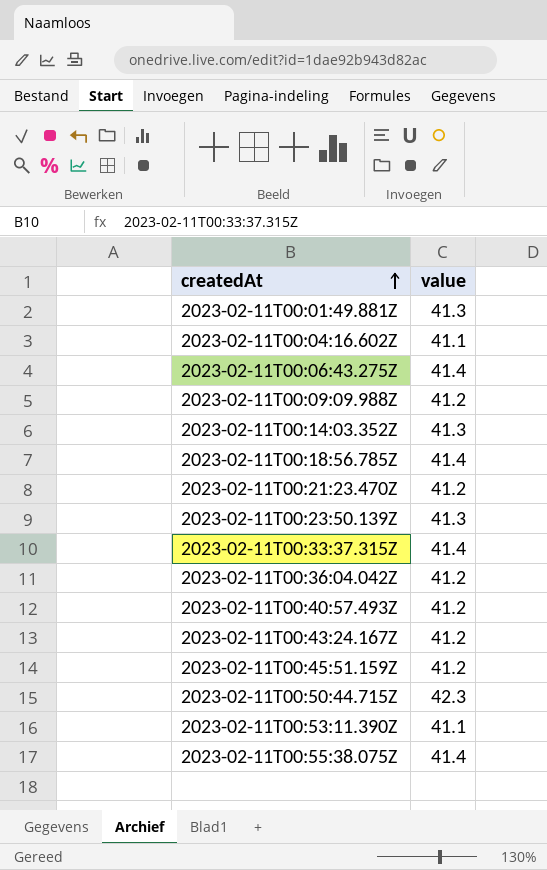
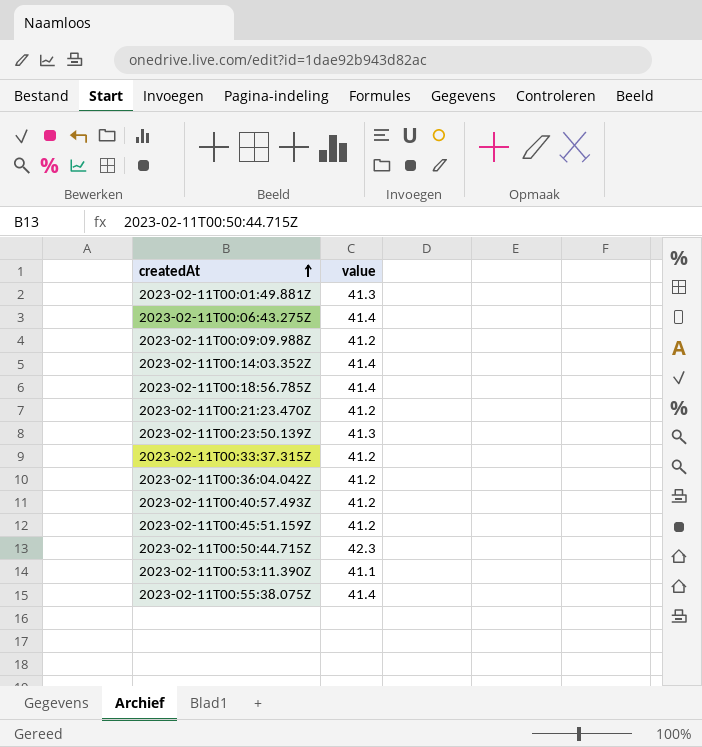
row 2023-02-11T00:04:16.602Z: 41.1 -> none
row 2023-02-11T00:43:24.167Z: 41.2 -> none
2023-02-11T00:14:03.352Z | value: 41.3 -> 41.4
2023-02-11T00:33:37.315Z | value: 41.4 -> 41.2

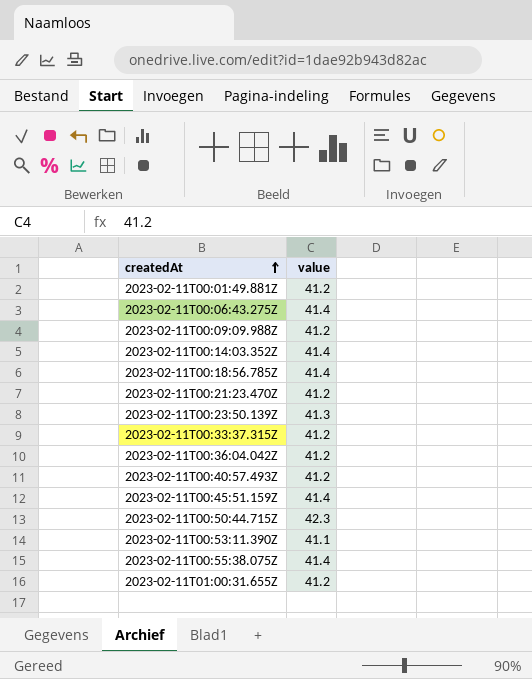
2023-02-11T00:01:49.881Z | value: 41.3 -> 41.2
2023-02-11T00:45:51.159Z | value: 41.2 -> 41.4
row 2023-02-11T01:00:31.655Z: none -> 41.2

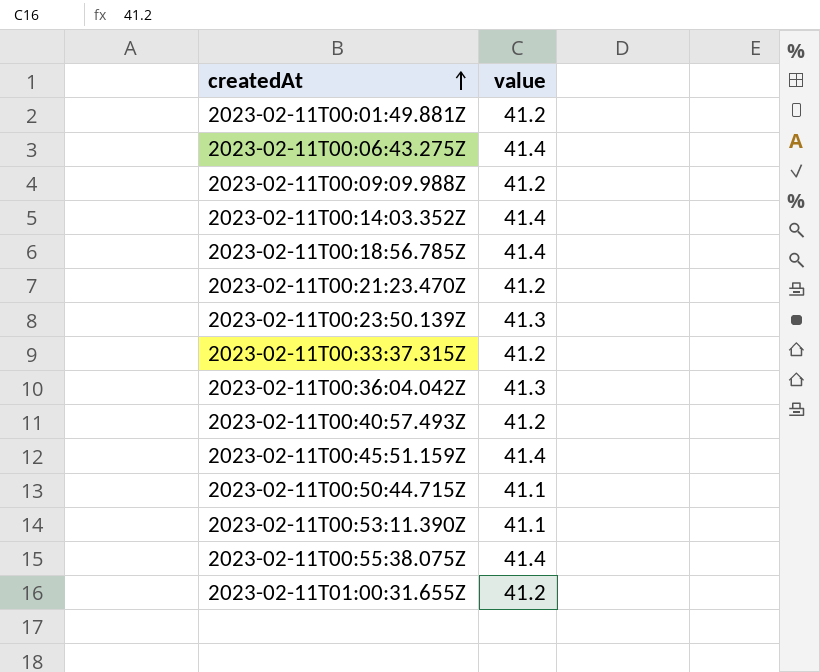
2023-02-11T00:36:04.042Z | value: 41.2 -> 41.3
2023-02-11T00:50:44.715Z | value: 42.3 -> 41.1

